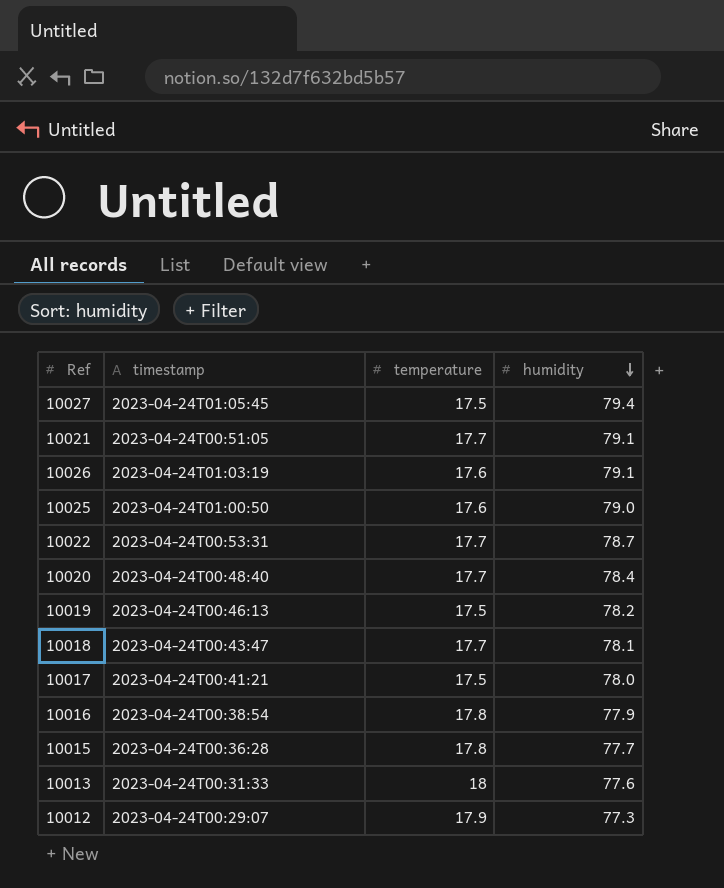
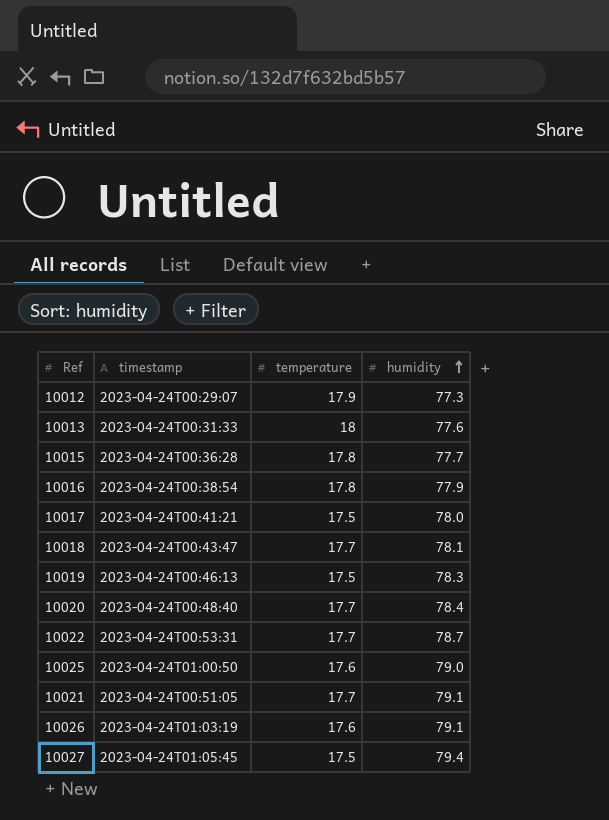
row order: humidity descending -> humidity ascending
10019 | humidity: 78.2 -> 78.3

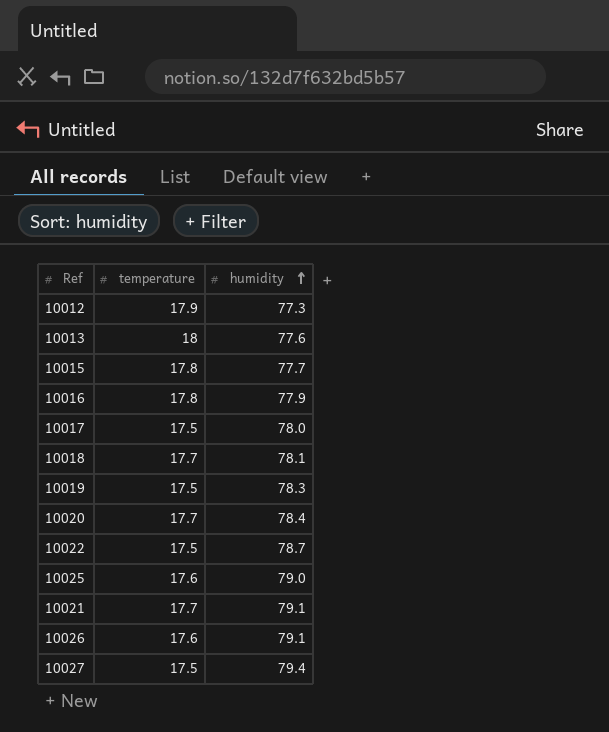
column timestamp | position: 2 -> none
10022 | temperature: 17.7 -> 17.5

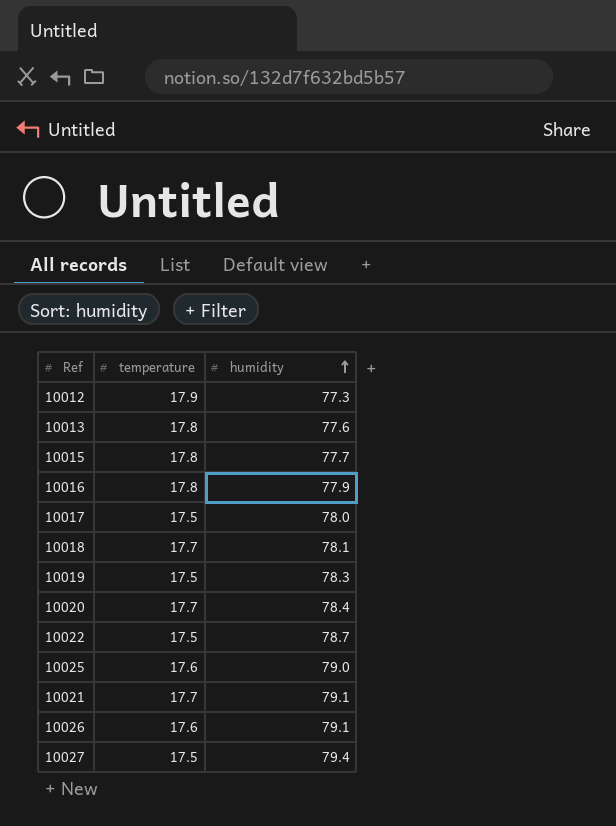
10013 | temperature: 18 -> 17.8

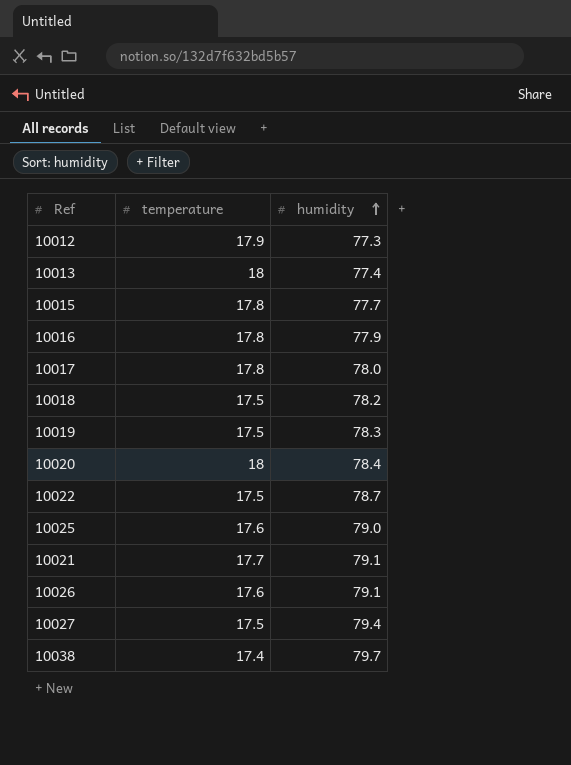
10013 | temperature: 17.8 -> 18
10013 | humidity: 77.6 -> 77.4
10017 | temperature: 17.5 -> 17.8
10018 | temperature: 17.7 -> 17.5
10018 | humidity: 78.1 -> 78.2
10020 | temperature: 17.7 -> 18
row 10038: none -> 17.4 | 79.7

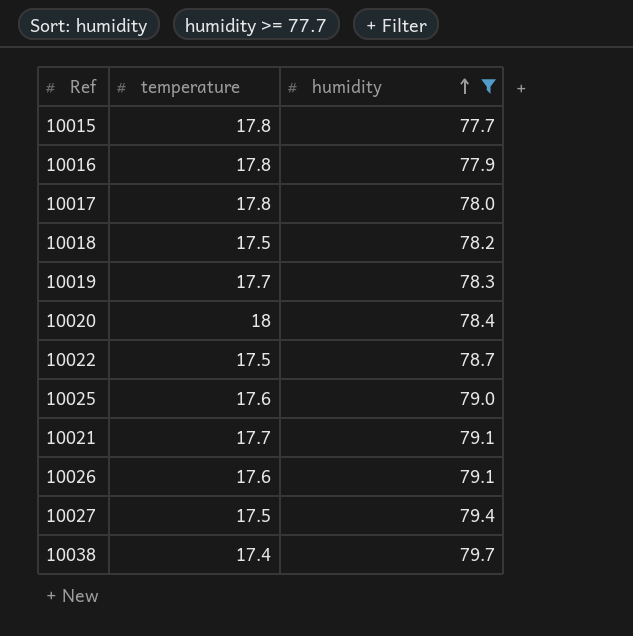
filter: none -> humidity >= 77.7
10019 | temperature: 17.5 -> 17.7

